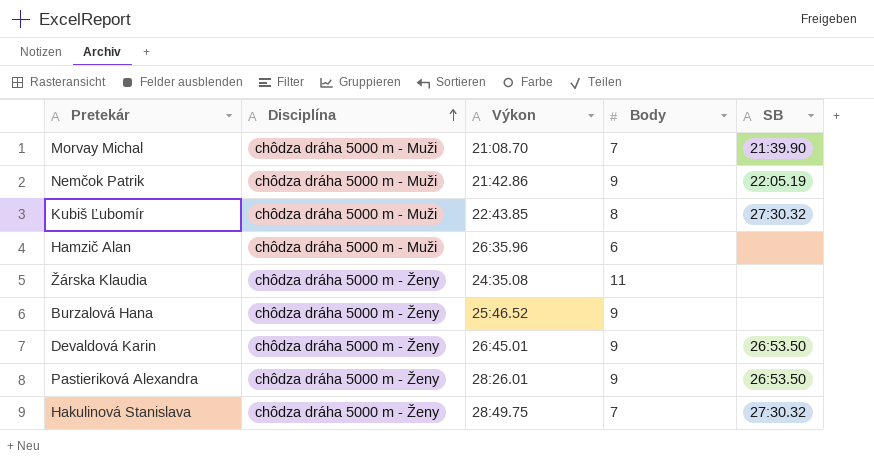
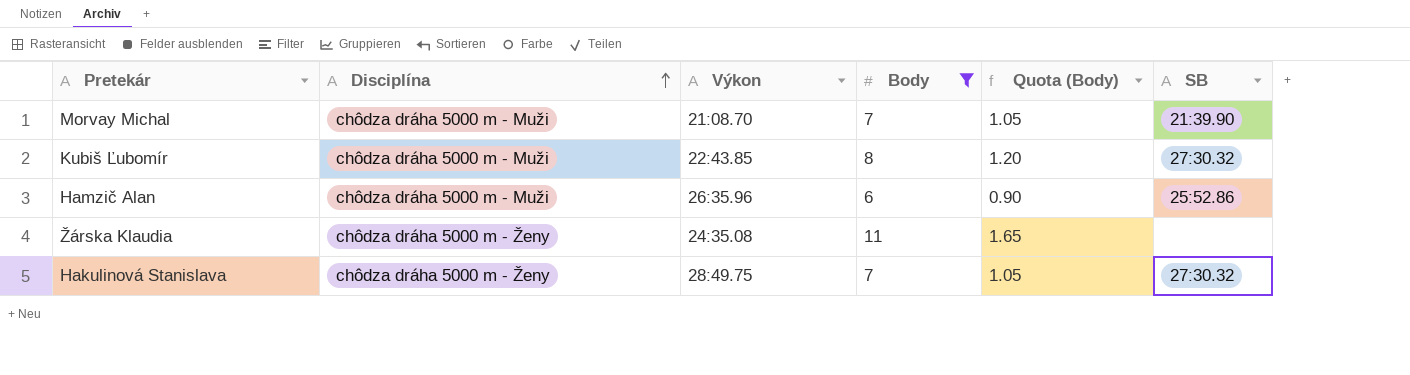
filter: none -> Body != 9
column Quota (Body) | formula: none -> [Body] * 0.15
Hamzič Alan | SB: none -> 25:52.86

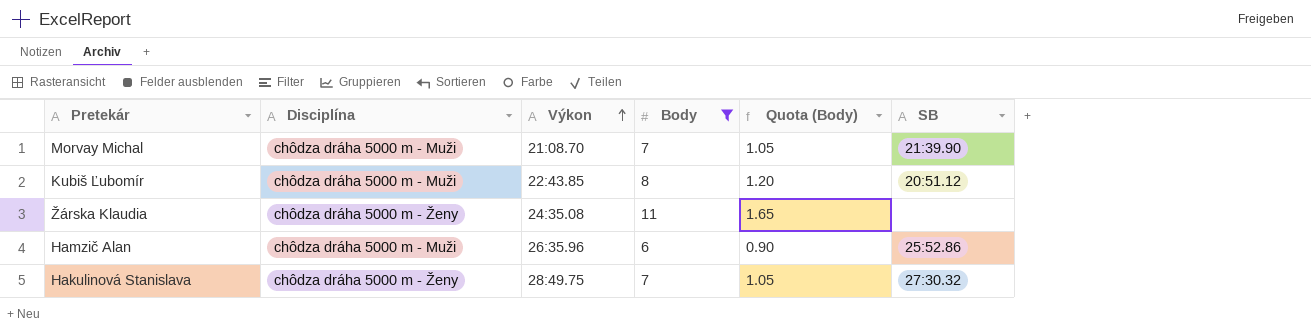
row order: Disciplína ascending -> Výkon ascending
Kubiš Ľubomír | SB: 27:30.32 -> 20:51.12

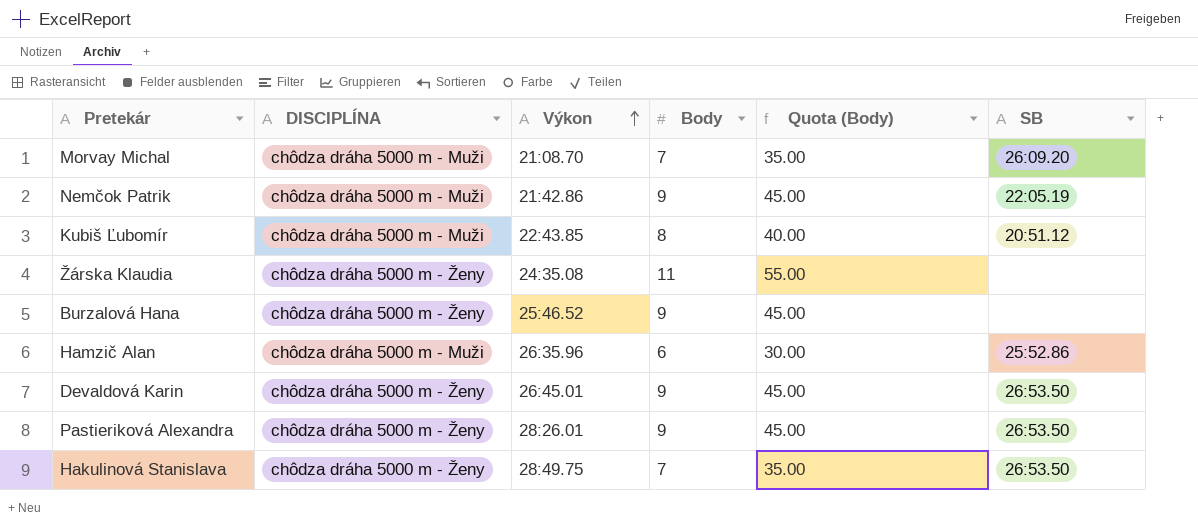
filter: Body != 9 -> none
column name: Disciplína -> DISCIPLÍNA
column Quota (Body) | formula: [Body] * 0.15 -> [Body] * 5
Morvay Michal | SB: 21:39.90 -> 26:09.20
Hakulinová Stanislava | SB: 27:30.32 -> 26:53.50

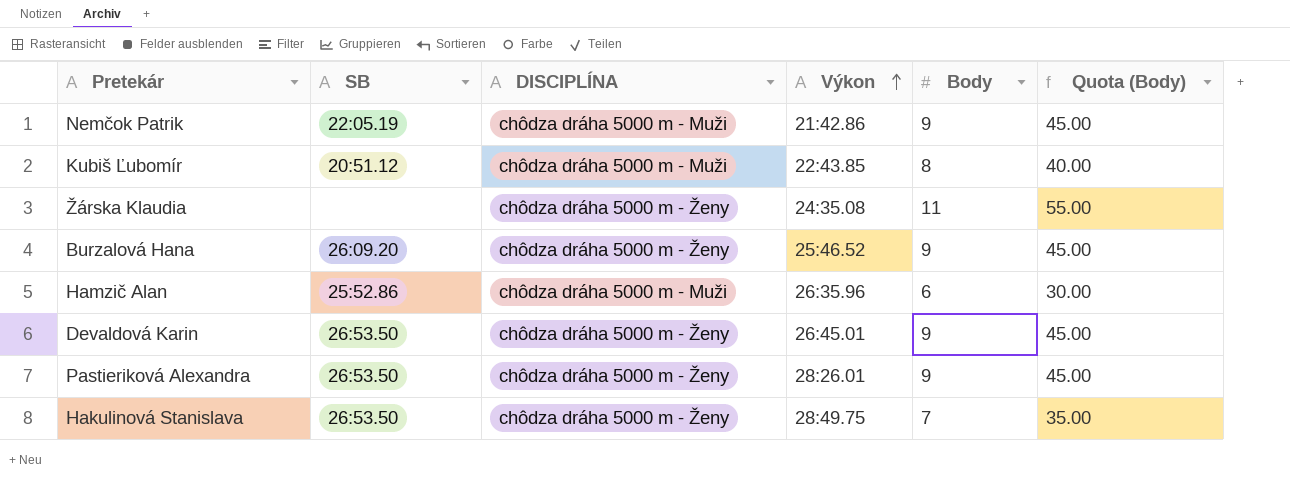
column SB | position: 6 -> 2
row Morvay Michal: chôdza dráha 5000 m - Muži | 21:08.70 | 7 | 35.00 | 26:09.20 -> none
Burzalová Hana | SB: none -> 26:09.20

